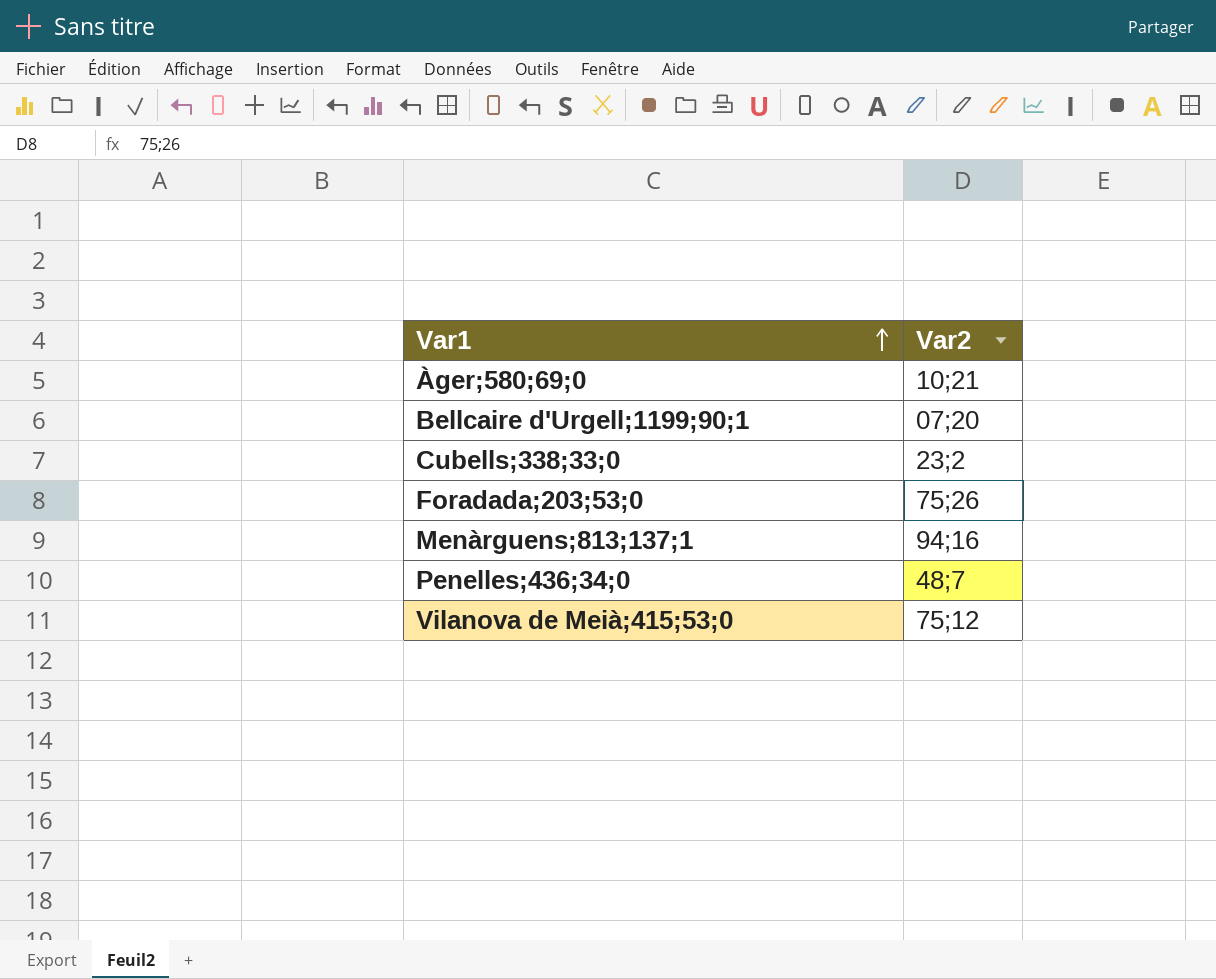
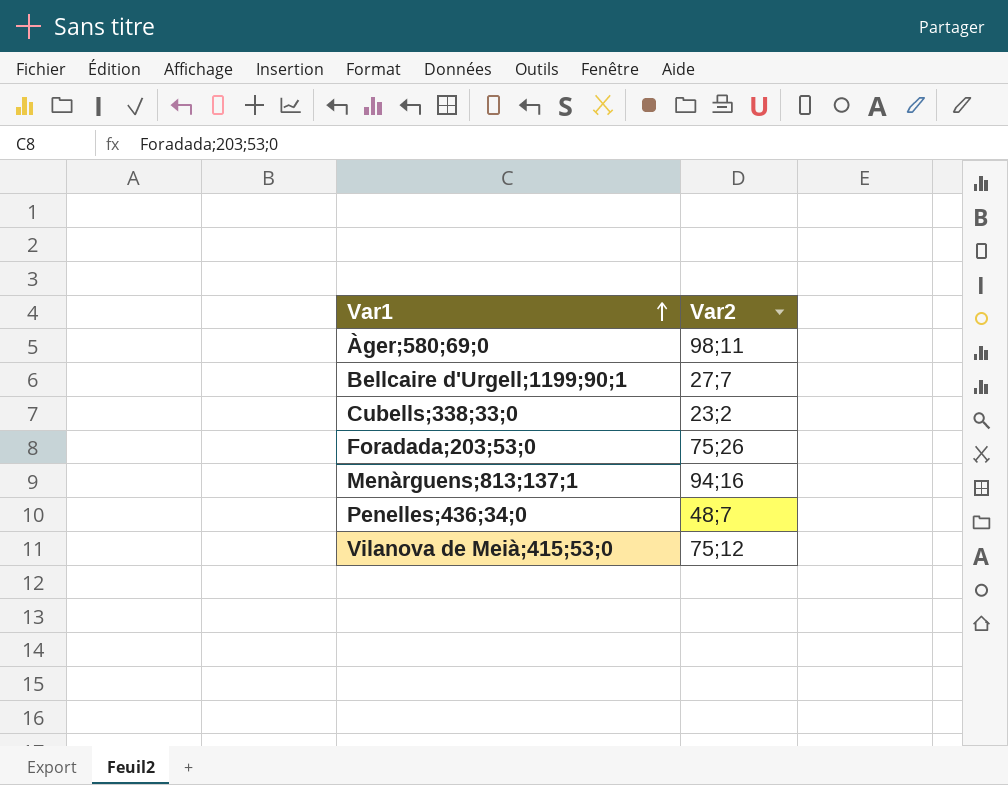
Àger;580;69;0 | Var2: 10;21 -> 98;11
Bellcaire d'Urgell;1199;90;1 | Var2: 07;20 -> 27;7

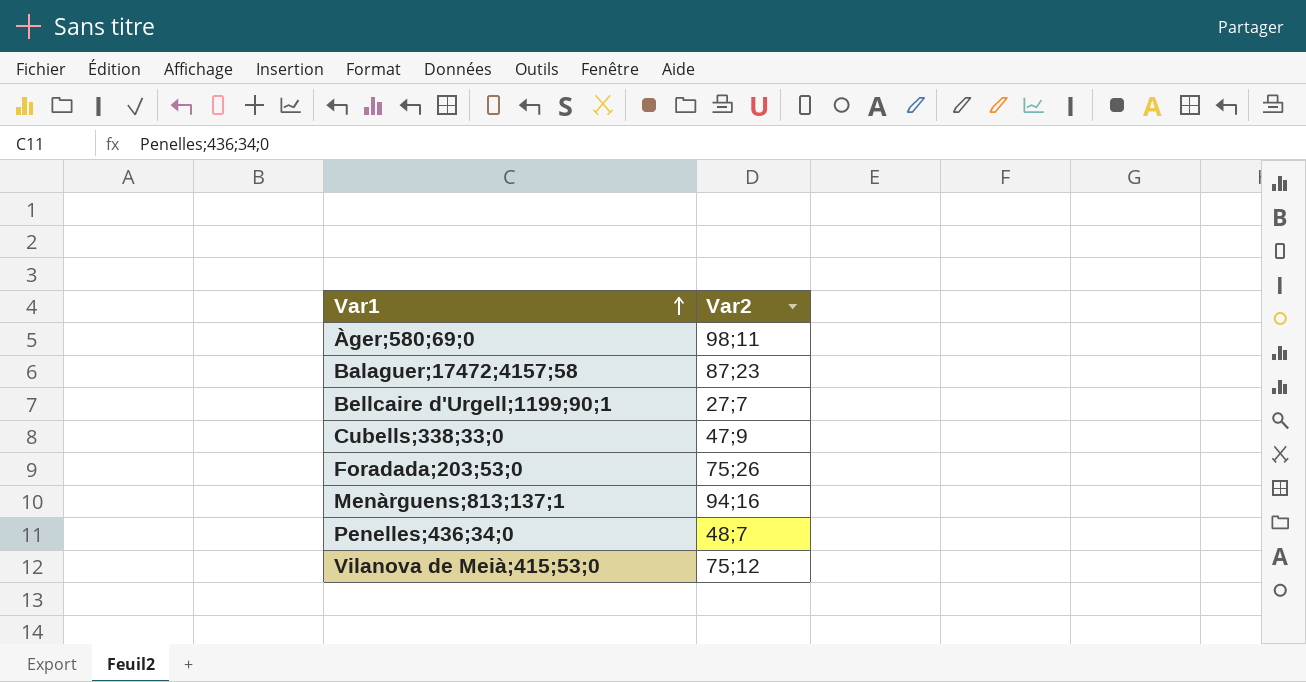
row Balaguer;17472;4157;58: none -> 87;23
Cubells;338;33;0 | Var2: 23;2 -> 47;9

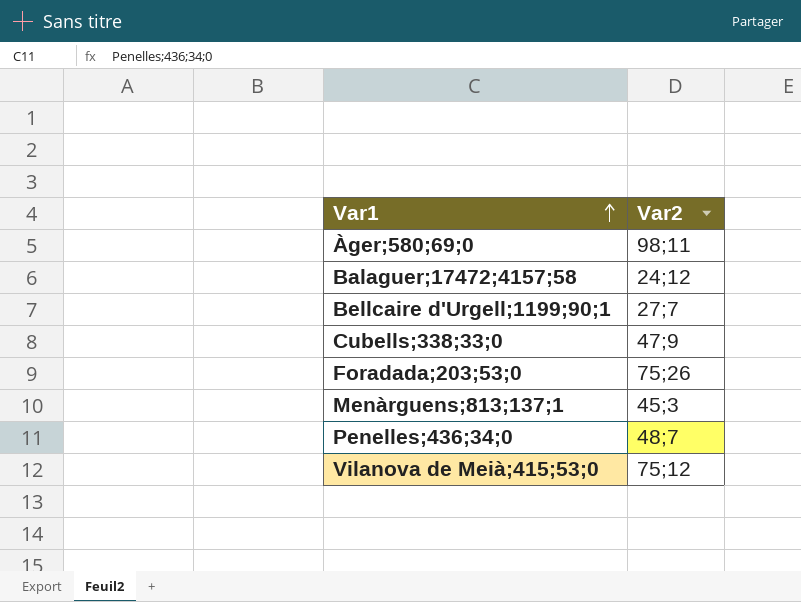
Balaguer;17472;4157;58 | Var2: 87;23 -> 24;12
Menàrguens;813;137;1 | Var2: 94;16 -> 45;3

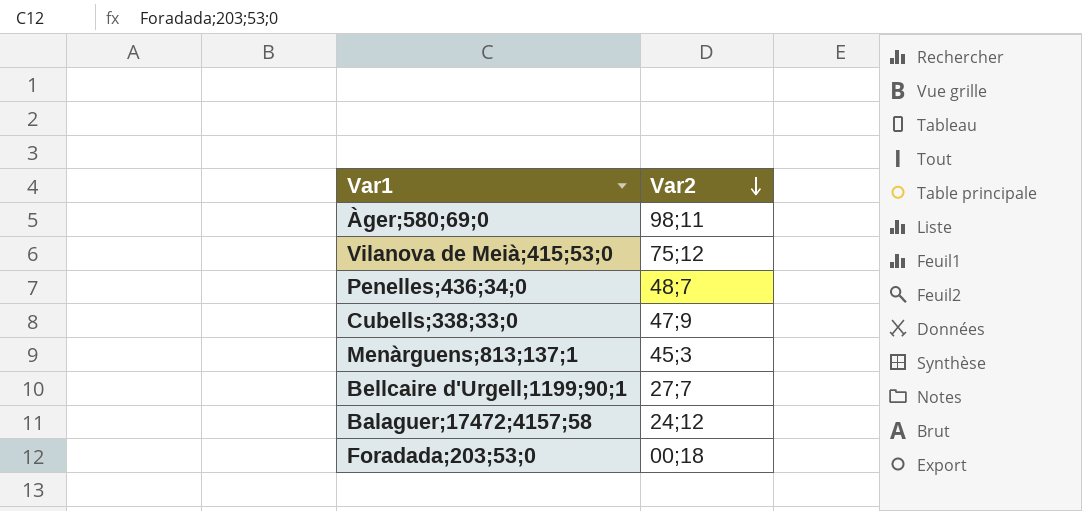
row order: Var1 ascending -> Var2 descending
Foradada;203;53;0 | Var2: 75;26 -> 00;18

